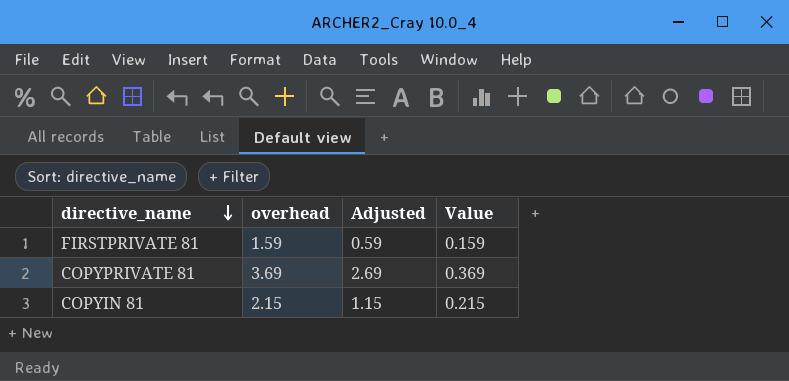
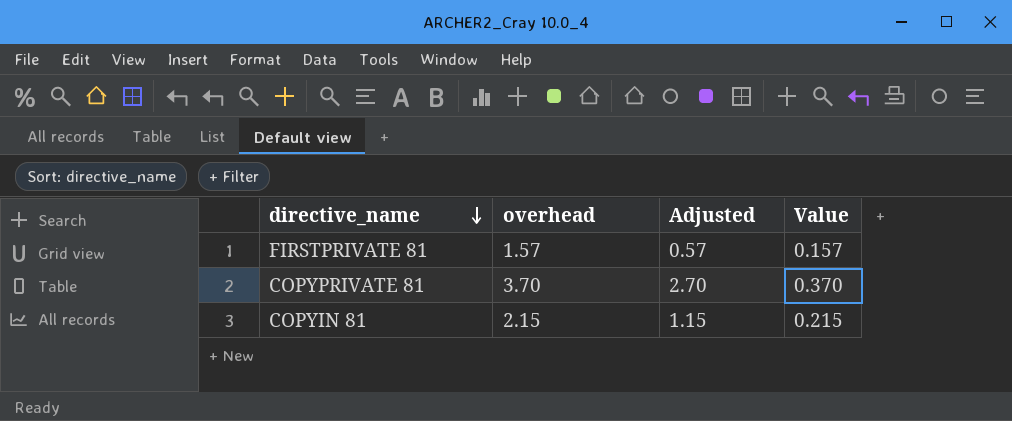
FIRSTPRIVATE 81 | overhead: 1.59 -> 1.57
FIRSTPRIVATE 81 | Adjusted: 0.59 -> 0.57
FIRSTPRIVATE 81 | Value: 0.159 -> 0.157
COPYPRIVATE 81 | overhead: 3.69 -> 3.70
COPYPRIVATE 81 | Adjusted: 2.69 -> 2.70
COPYPRIVATE 81 | Value: 0.369 -> 0.370

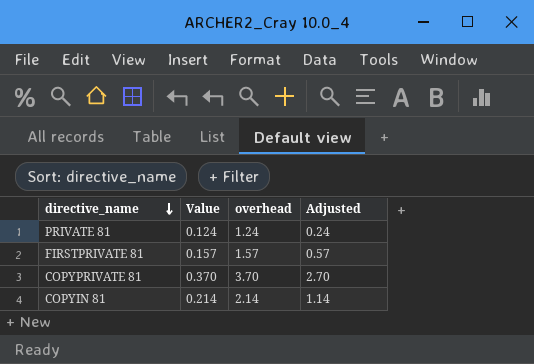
column Value | position: 4 -> 2
row PRIVATE 81: none -> 0.124 | 1.24 | 0.24
COPYIN 81 | Value: 0.215 -> 0.214
COPYIN 81 | overhead: 2.15 -> 2.14
COPYIN 81 | Adjusted: 1.15 -> 1.14

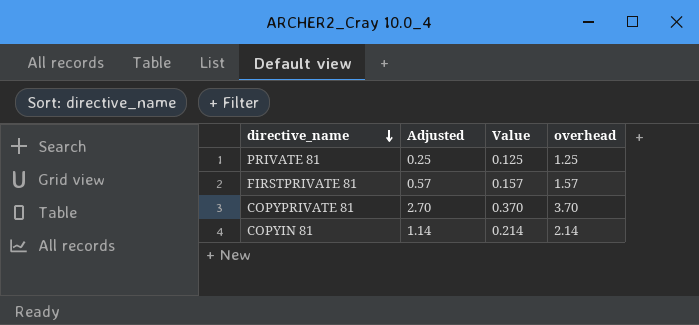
column Adjusted | position: 4 -> 2
PRIVATE 81 | Adjusted: 0.24 -> 0.25
PRIVATE 81 | Value: 0.124 -> 0.125
PRIVATE 81 | overhead: 1.24 -> 1.25

